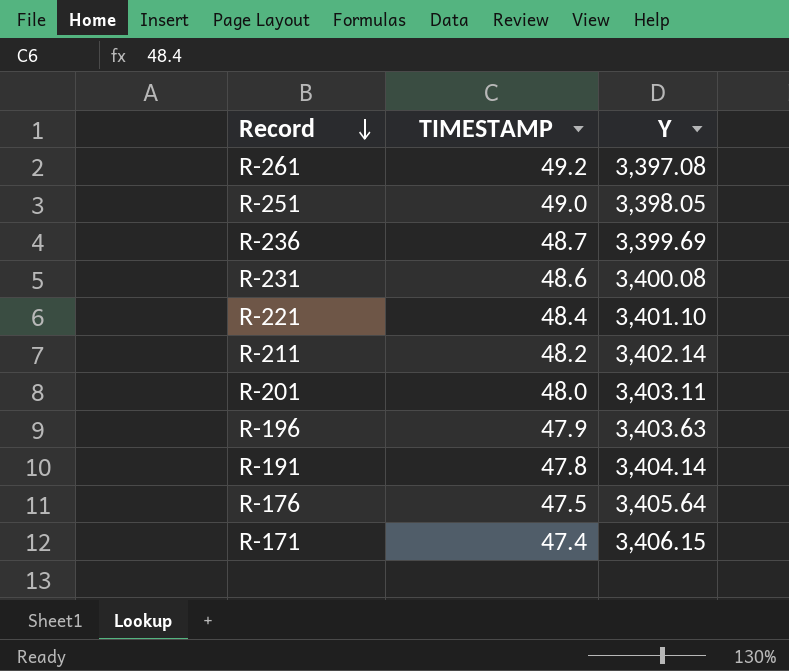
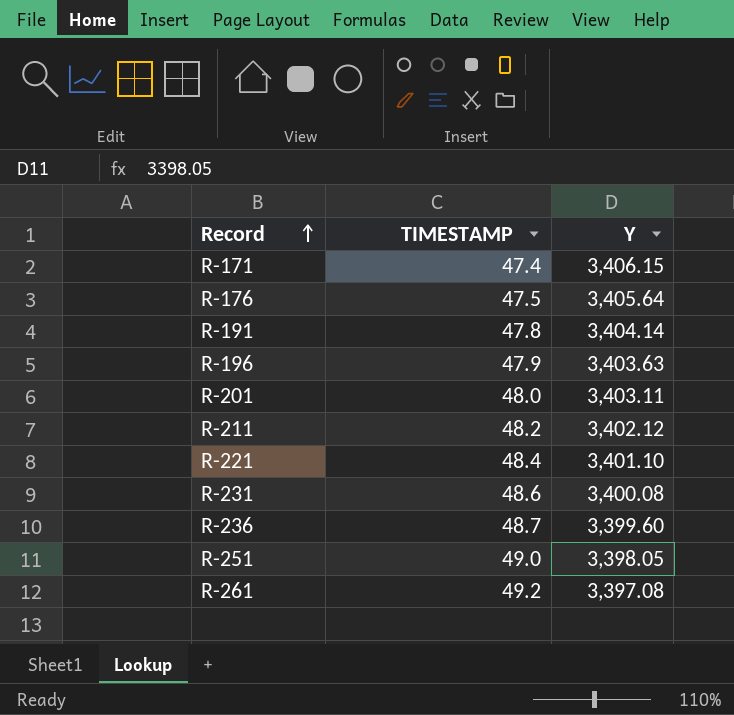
row order: Record descending -> Record ascending
R-211 | Y: 3,402.14 -> 3,402.12
R-236 | Y: 3,399.69 -> 3,399.60

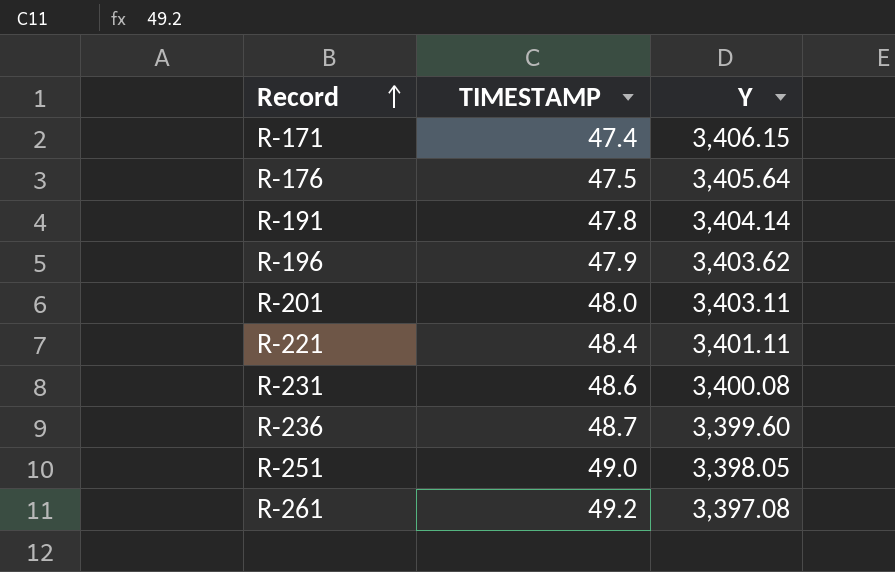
row R-211: 48.2 | 3,402.12 -> none
R-196 | Y: 3,403.63 -> 3,403.62
R-221 | Y: 3,401.10 -> 3,401.11

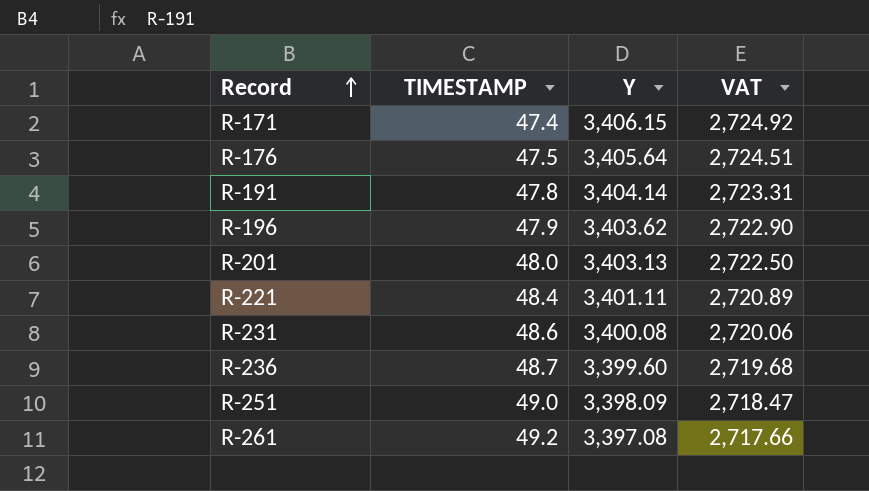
column VAT | formula: none -> [Y] * 0.8
R-201 | Y: 3,403.11 -> 3,403.13
R-251 | Y: 3,398.05 -> 3,398.09

